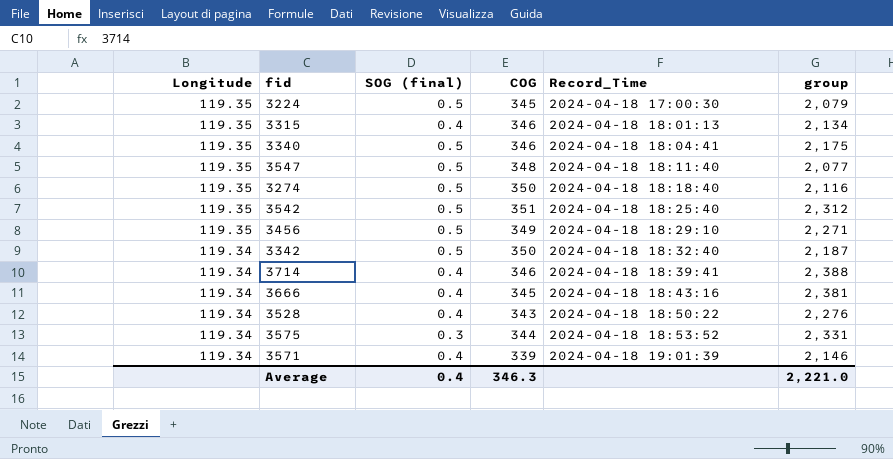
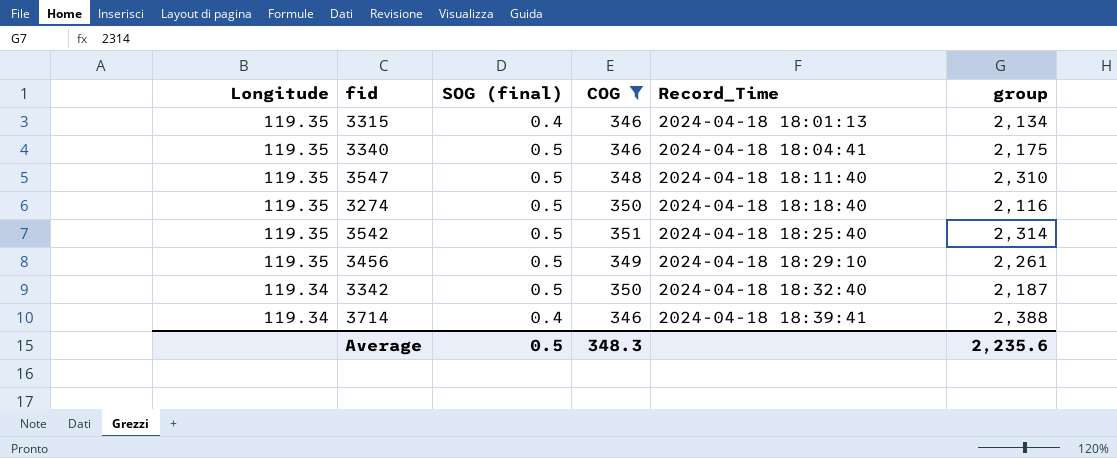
filter: none -> COG >= 346
3547 | group: 2,077 -> 2,310
3542 | group: 2,312 -> 2,314
3456 | group: 2,271 -> 2,261
Average | SOG (final): 0.4 -> 0.5
Average | COG: 346.3 -> 348.3
Average | group: 2,221.0 -> 2,235.6

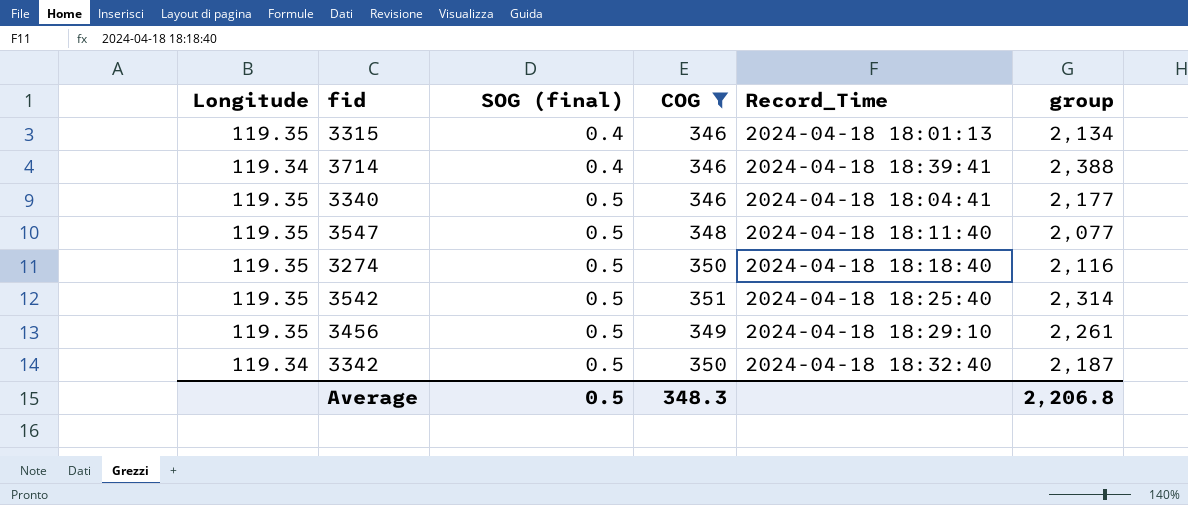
row order: Longitude descending -> SOG (final) ascending
3340 | group: 2,175 -> 2,177
3547 | group: 2,310 -> 2,077
Average | group: 2,235.6 -> 2,206.8

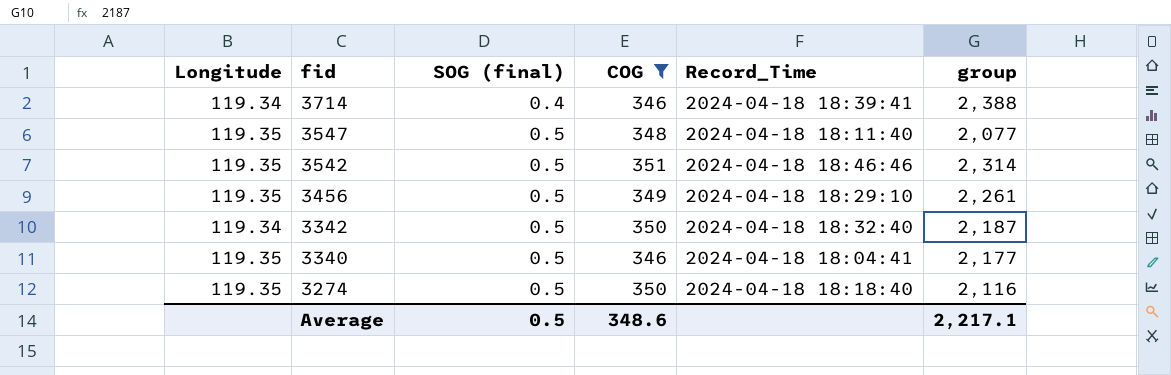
row order: SOG (final) ascending -> fid descending
row 3315: 119.35 | 0.4 | 346 | 2024-04-18 18:01:13 | 2,134 -> none
3542 | Record_Time: 2024-04-18 18:25:40 -> 2024-04-18 18:46:46
Average | COG: 348.3 -> 348.6
Average | group: 2,206.8 -> 2,217.1

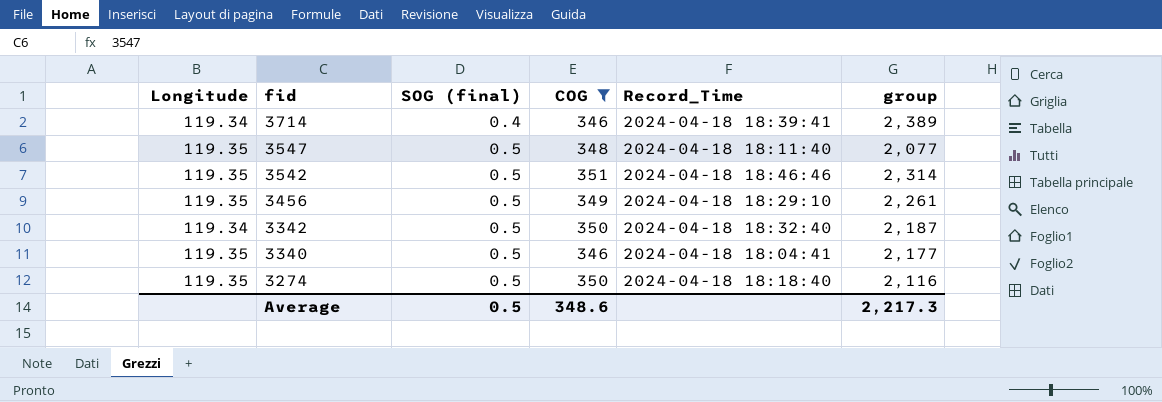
3714 | group: 2,388 -> 2,389
Average | group: 2,217.1 -> 2,217.3

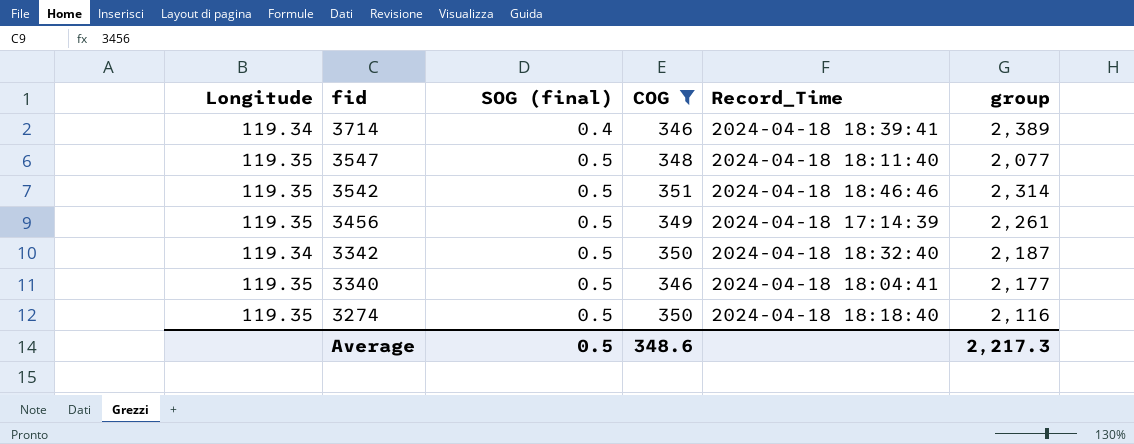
3456 | Record_Time: 2024-04-18 18:29:10 -> 2024-04-18 17:14:39

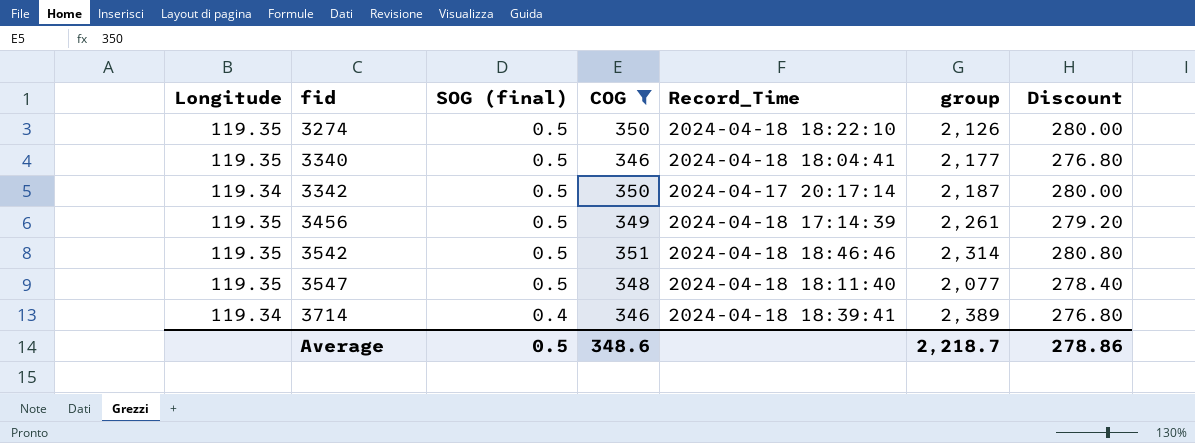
row order: fid descending -> fid ascending
column Discount | formula: none -> [COG] * 0.8
3274 | Record_Time: 2024-04-18 18:18:40 -> 2024-04-18 18:22:10
3274 | group: 2,116 -> 2,126
3342 | Record_Time: 2024-04-18 18:32:40 -> 2024-04-17 20:17:14
Average | group: 2,217.3 -> 2,218.7

